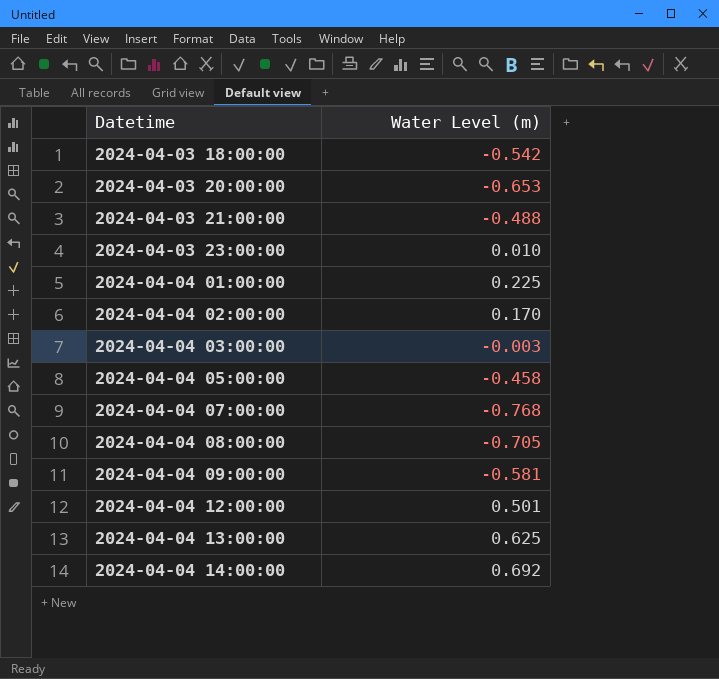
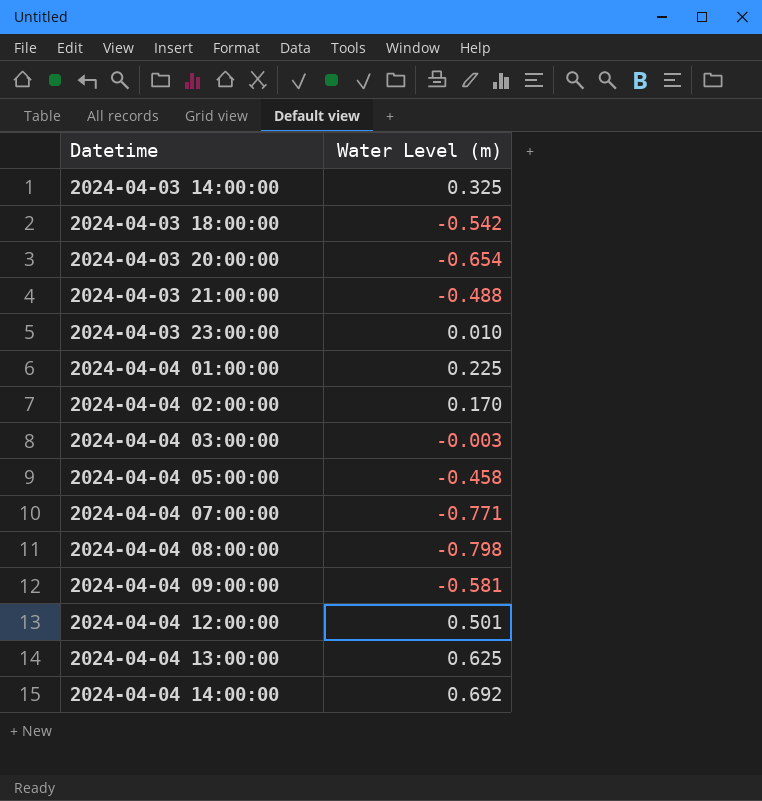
row 2024-04-03 14:00:00: none -> 0.325
2024-04-03 20:00:00 | Water Level (m): -0.653 -> -0.654
2024-04-04 07:00:00 | Water Level (m): -0.768 -> -0.771
2024-04-04 08:00:00 | Water Level (m): -0.705 -> -0.798

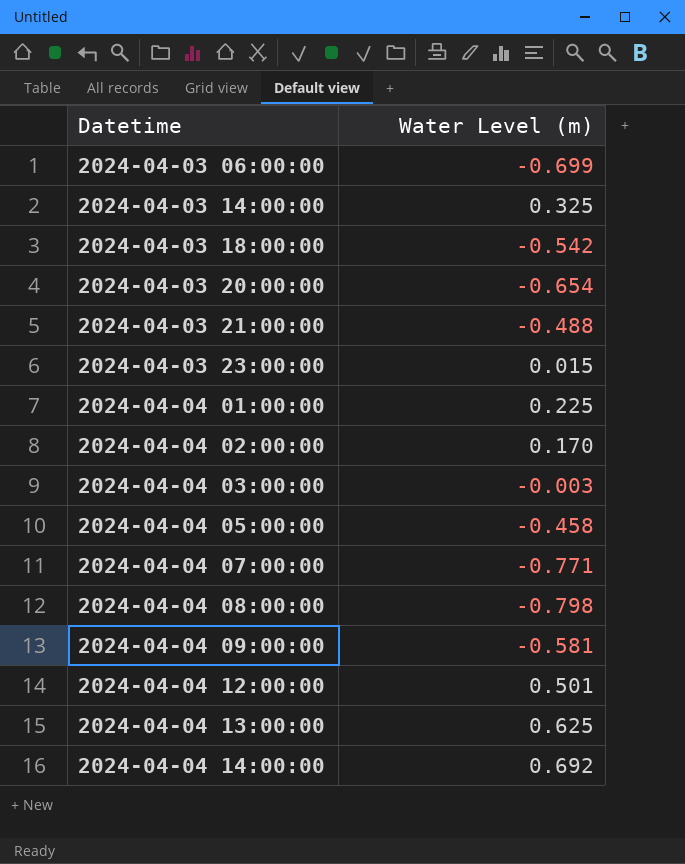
row 2024-04-03 06:00:00: none -> -0.699
2024-04-03 23:00:00 | Water Level (m): 0.010 -> 0.015

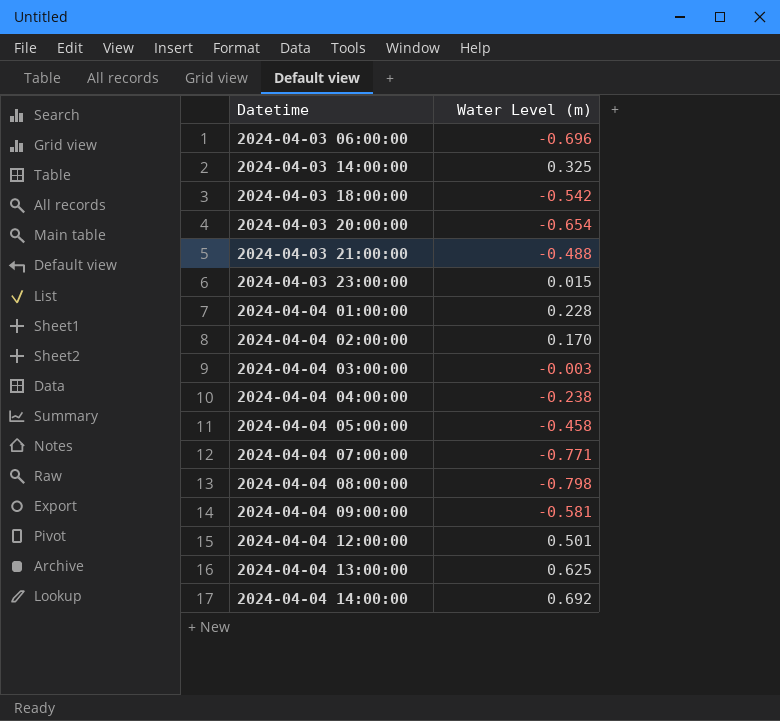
2024-04-03 06:00:00 | Water Level (m): -0.699 -> -0.696
2024-04-04 01:00:00 | Water Level (m): 0.225 -> 0.228
row 2024-04-04 04:00:00: none -> -0.238

